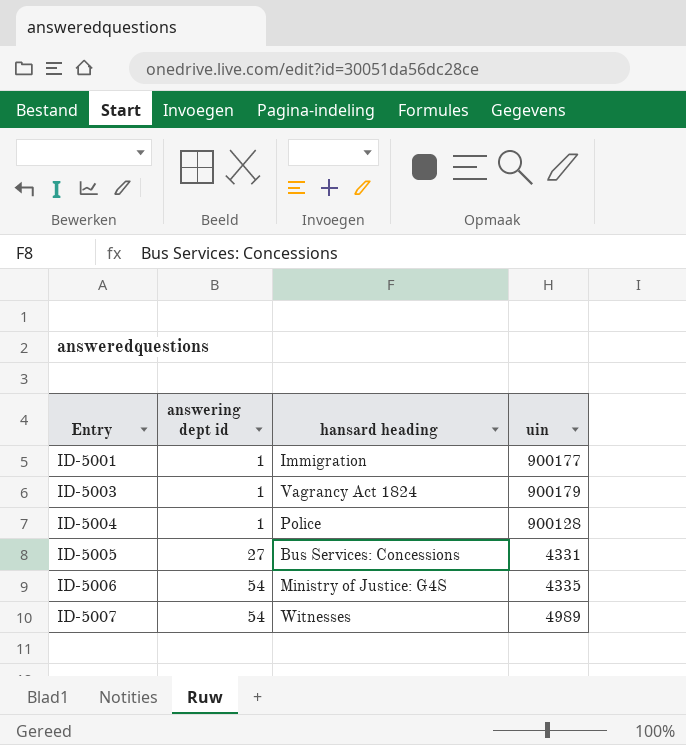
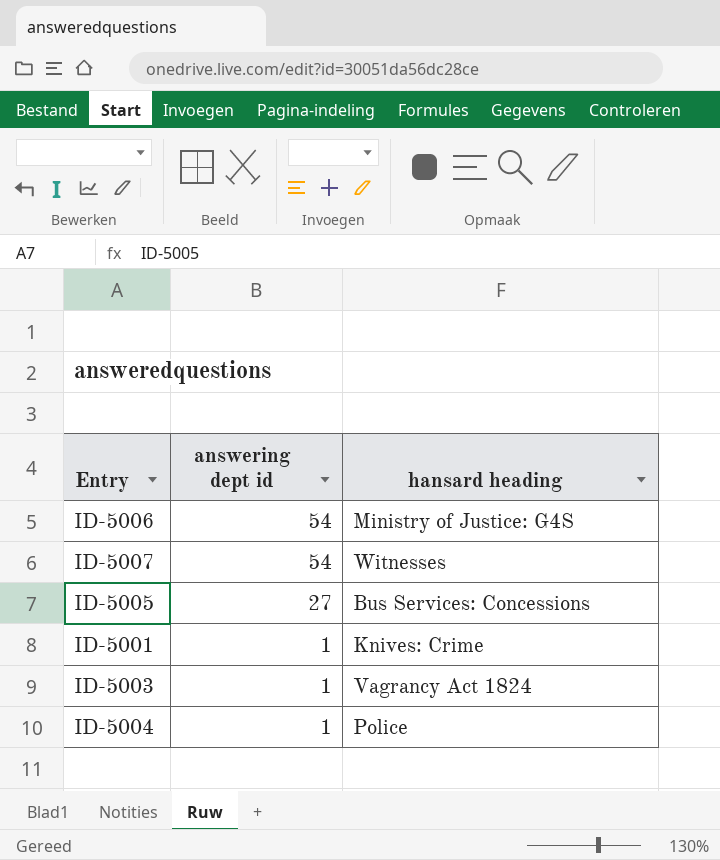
row order: Entry ascending -> answering dept id descending
column uin | position: 4 -> none
ID-5001 | hansard heading: Immigration -> Knives: Crime

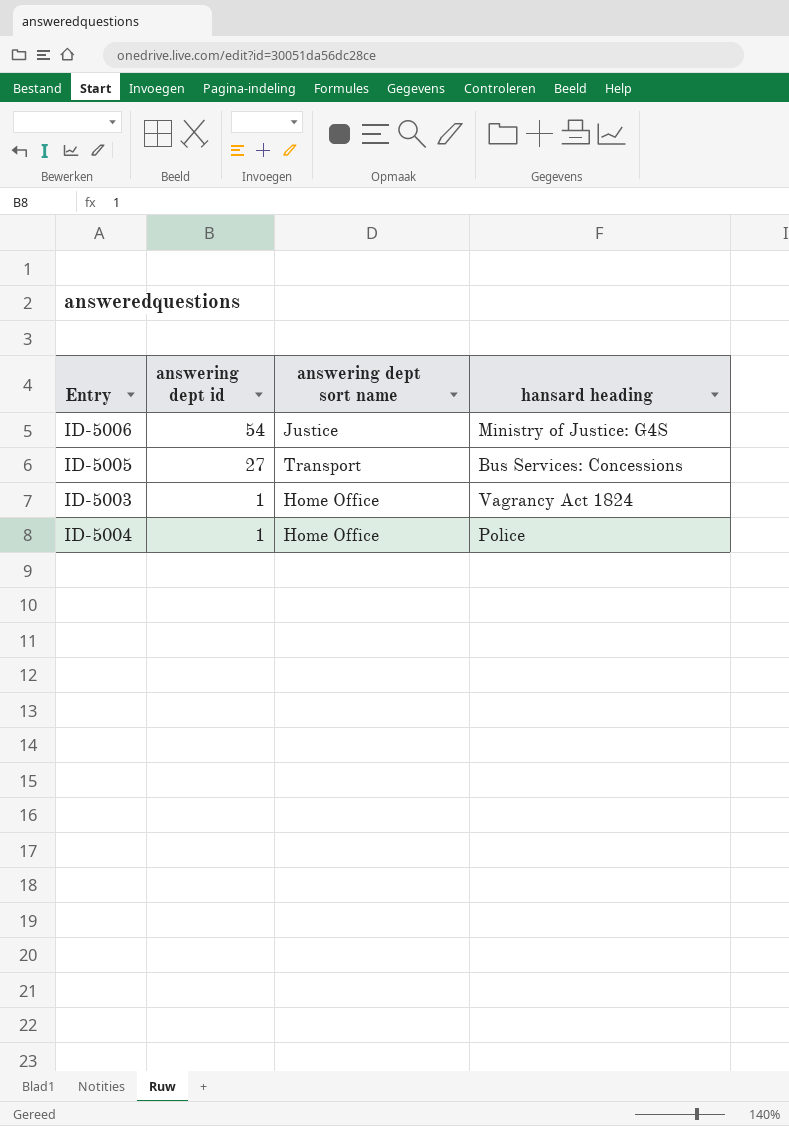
column answering dept sort name | position: none -> 3
row ID-5007: 54 | Witnesses -> none
row ID-5001: 1 | Knives: Crime -> none

